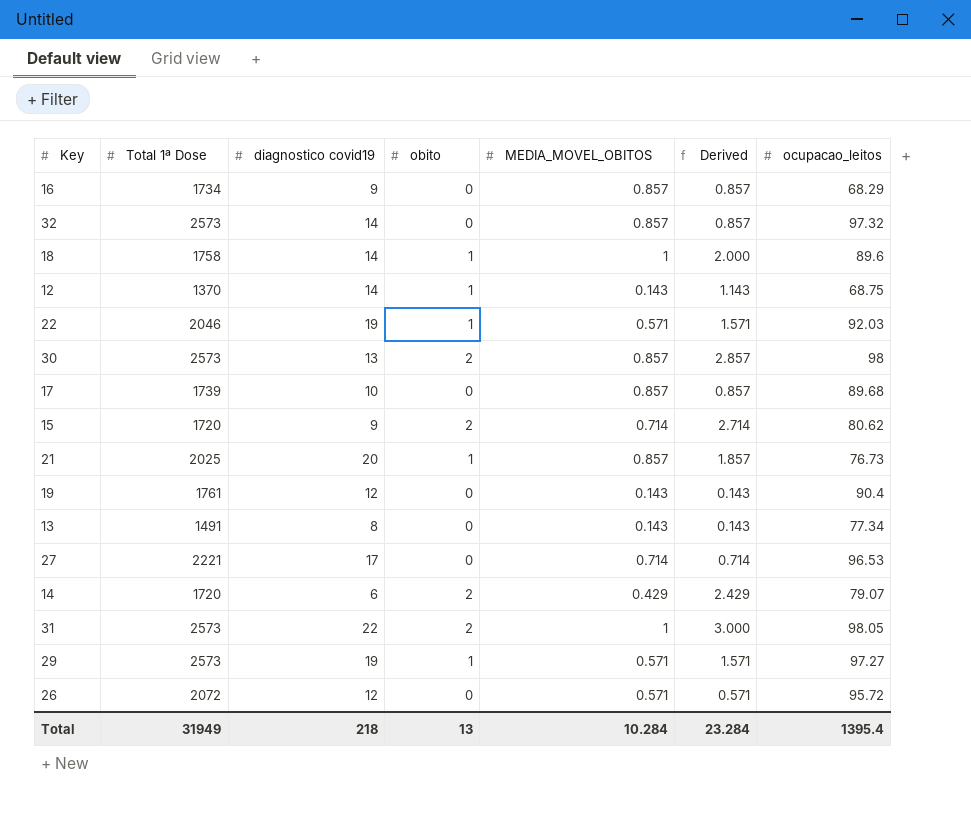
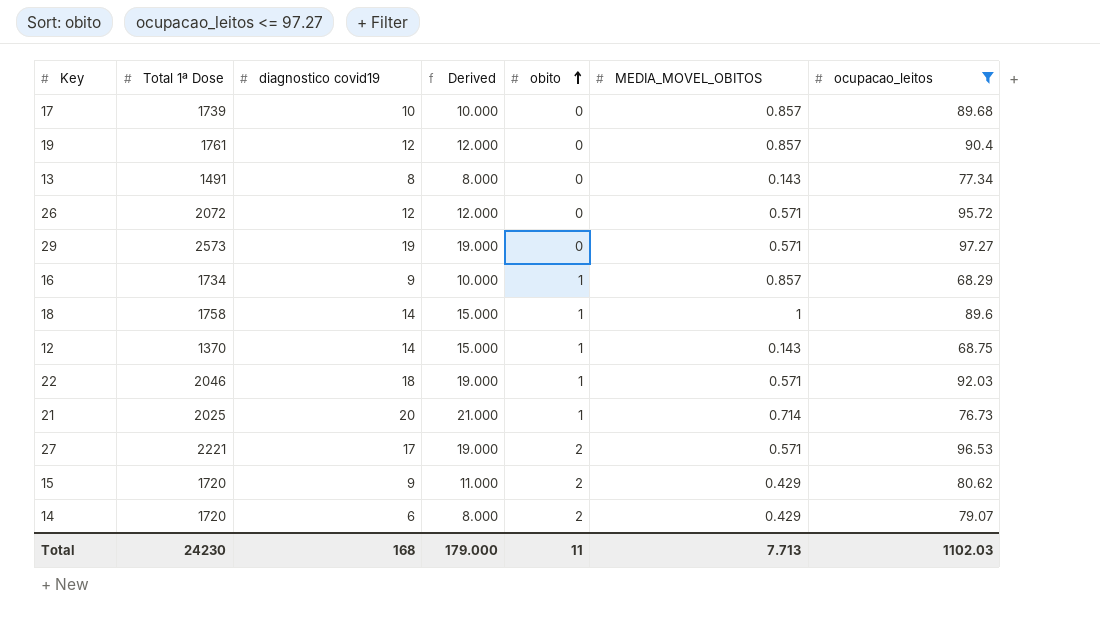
filter: none -> ocupacao_leitos <= 97.27
row order: none -> obito ascending
column Derived | formula: [obito] + [MEDIA_MOVEL_OBITOS] -> [diagnostico covid19] + [obito]
column Derived | position: 6 -> 4
19 | MEDIA_MOVEL_OBITOS: 0.143 -> 0.857
29 | obito: 1 -> 0
16 | obito: 0 -> 1
22 | diagnostico covid19: 19 -> 18
21 | MEDIA_MOVEL_OBITOS: 0.857 -> 0.714
27 | obito: 0 -> 2
27 | MEDIA_MOVEL_OBITOS: 0.714 -> 0.571
15 | MEDIA_MOVEL_OBITOS: 0.714 -> 0.429
Total | Total 1ª Dose: 31949 -> 24230
Total | diagnostico covid19: 218 -> 168
Total | Derived: 23.284 -> 179.000
Total | obito: 13 -> 11
Total | MEDIA_MOVEL_OBITOS: 10.284 -> 7.713
Total | ocupacao_leitos: 1395.4 -> 1102.03

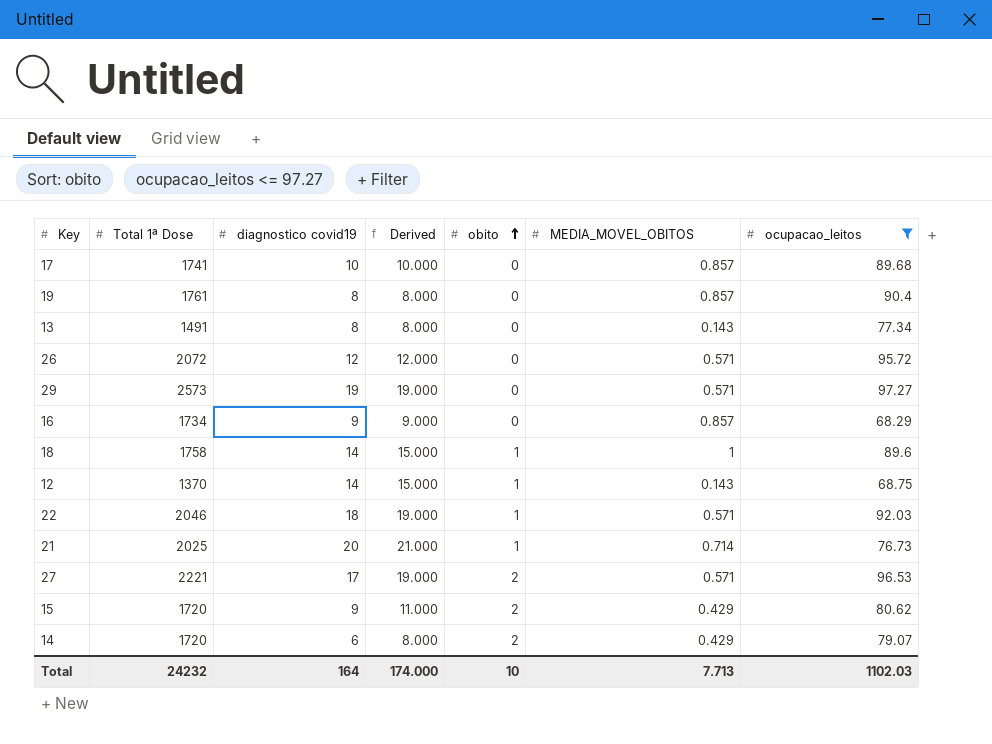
17 | Total 1ª Dose: 1739 -> 1741
19 | diagnostico covid19: 12 -> 8
19 | Derived: 12.000 -> 8.000
16 | Derived: 10.000 -> 9.000
16 | obito: 1 -> 0
Total | Total 1ª Dose: 24230 -> 24232
Total | diagnostico covid19: 168 -> 164
Total | Derived: 179.000 -> 174.000
Total | obito: 11 -> 10

